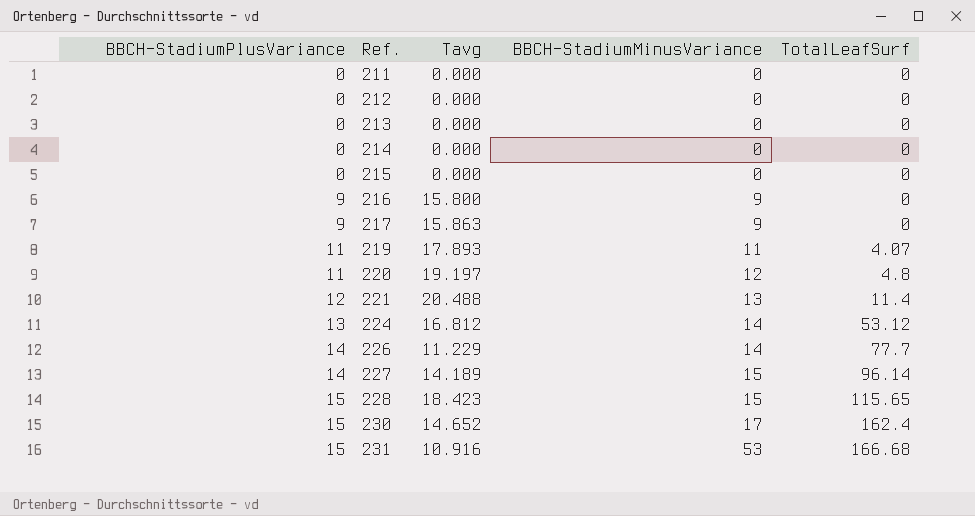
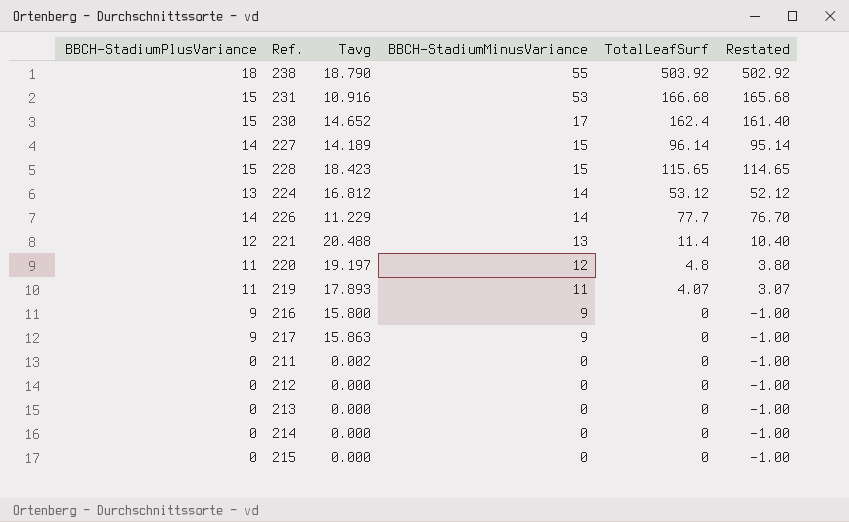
row order: BBCH-StadiumPlusVariance ascending -> BBCH-StadiumMinusVariance descending
column Restated | formula: none -> [TotalLeafSurf] - 1
row 238: none -> 18 | 18.790 | 55 | 503.92 | 502.92
211 | Tavg: 0.000 -> 0.002

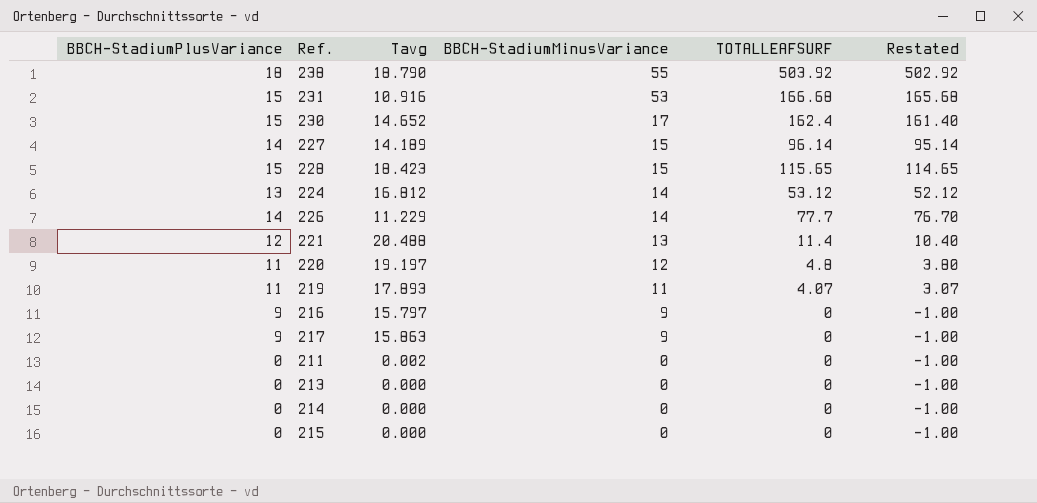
column name: TotalLeafSurf -> TOTALLEAFSURF
row 212: 0 | 0.000 | 0 | 0 | -1.00 -> none
216 | Tavg: 15.800 -> 15.797

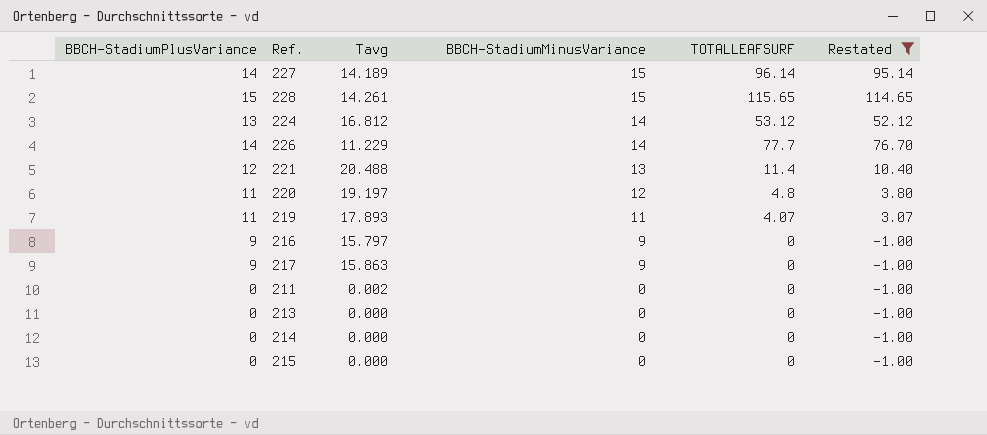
filter: none -> Restated <= 114.65
228 | Tavg: 18.423 -> 14.261

